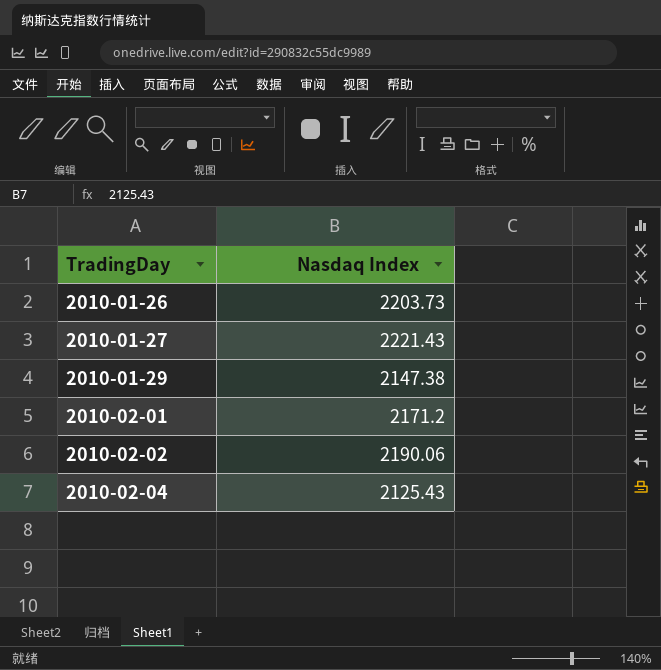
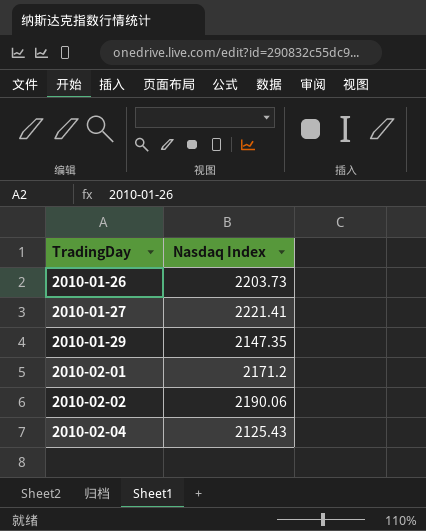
2010-01-27 | Nasdaq Index: 2221.43 -> 2221.41
2010-01-29 | Nasdaq Index: 2147.38 -> 2147.35

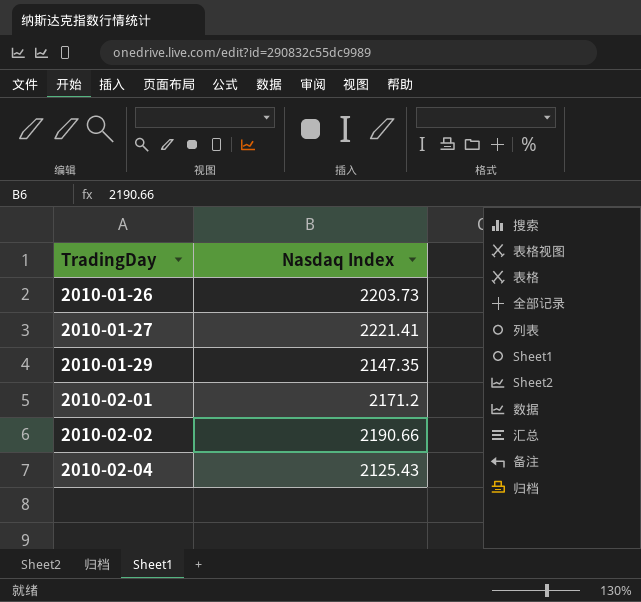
2010-02-02 | Nasdaq Index: 2190.06 -> 2190.66

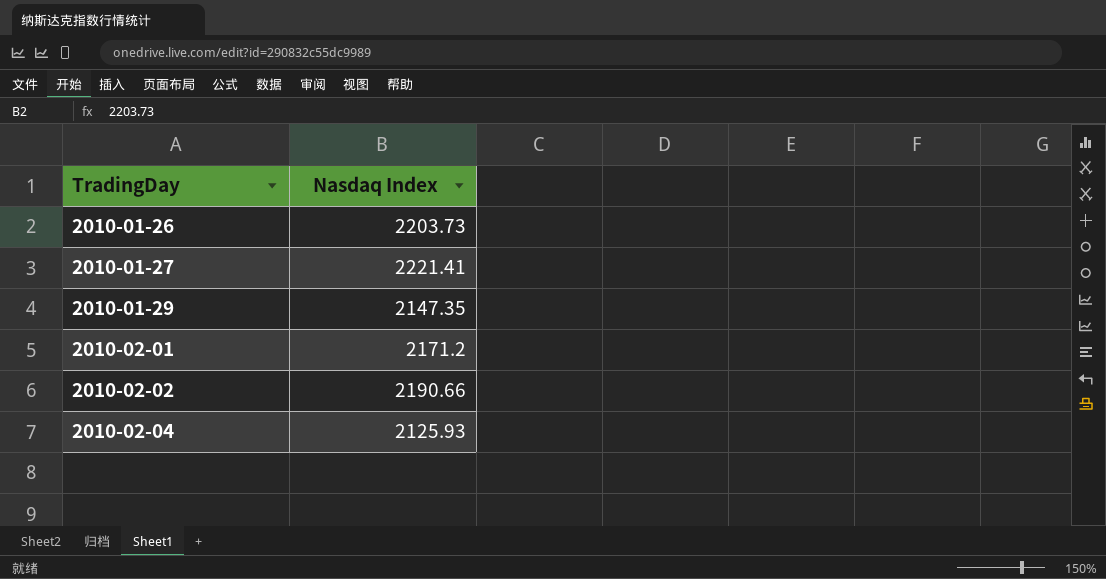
2010-02-04 | Nasdaq Index: 2125.43 -> 2125.93

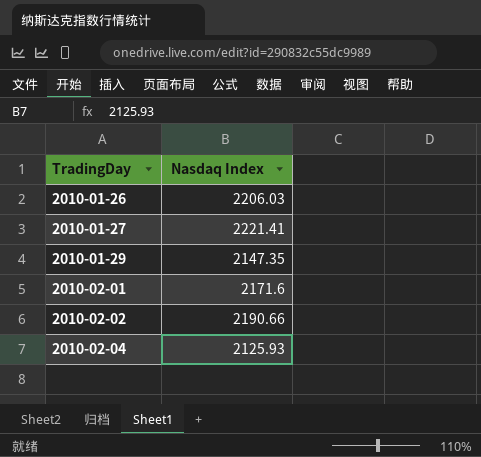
2010-01-26 | Nasdaq Index: 2203.73 -> 2206.03
2010-02-01 | Nasdaq Index: 2171.2 -> 2171.6

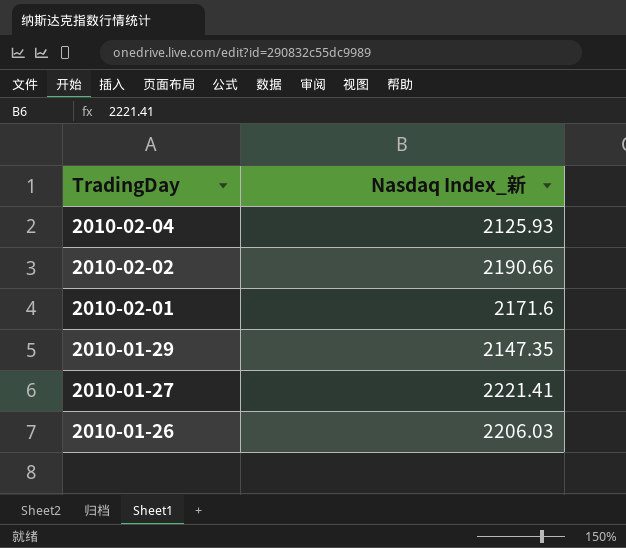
row order: TradingDay ascending -> TradingDay descending
column name: Nasdaq Index -> Nasdaq Index_新

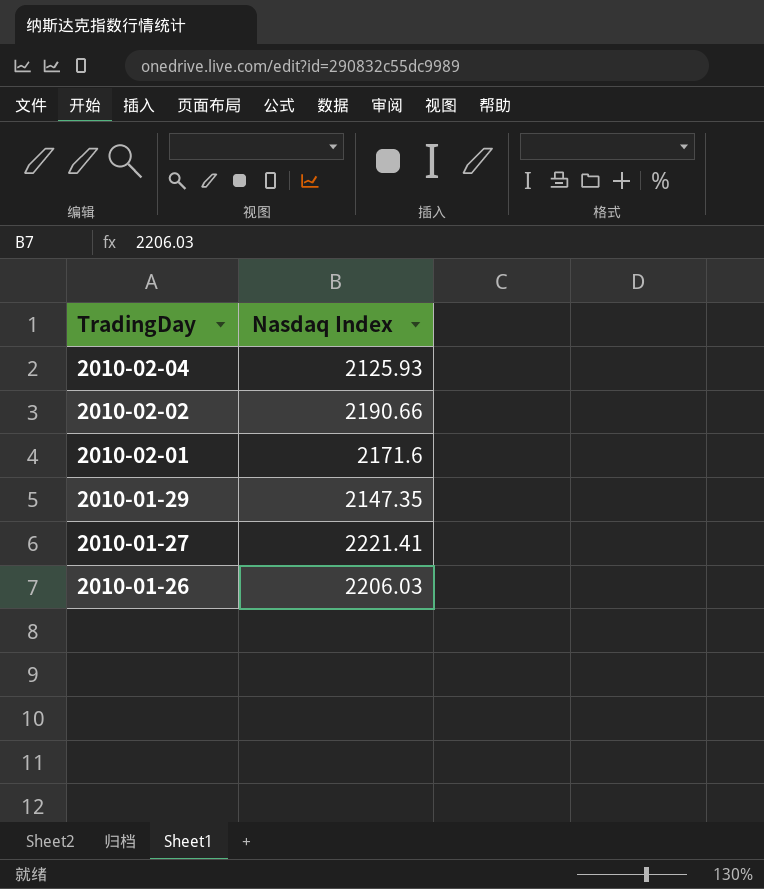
column name: Nasdaq Index_新 -> Nasdaq Index

